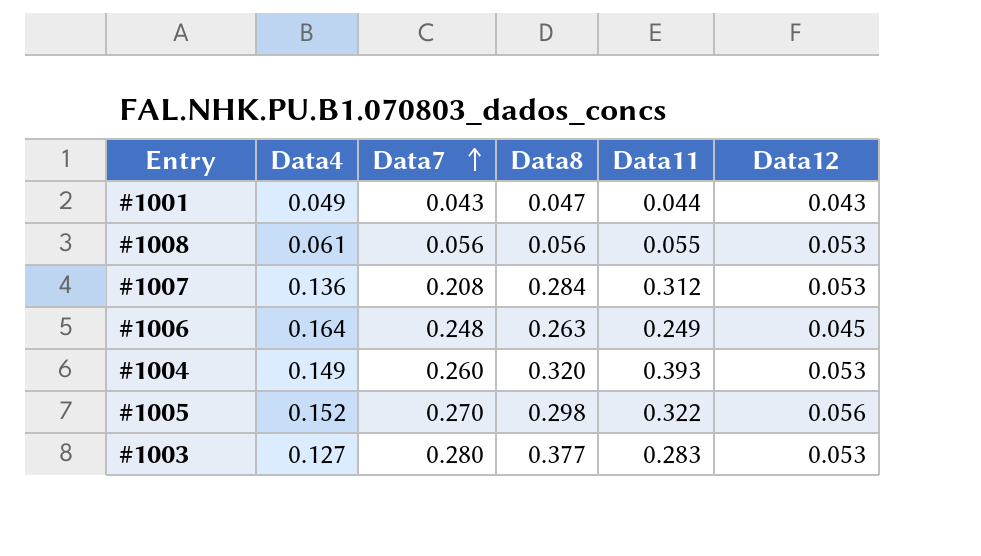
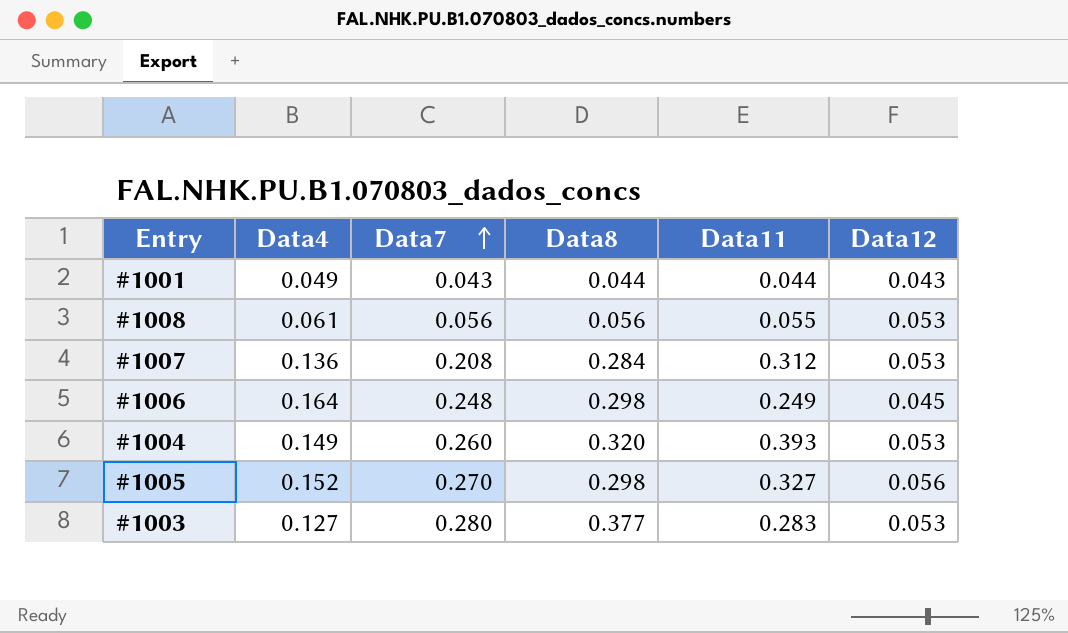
#1001 | Data8: 0.047 -> 0.044
#1006 | Data8: 0.263 -> 0.298
#1005 | Data11: 0.322 -> 0.327

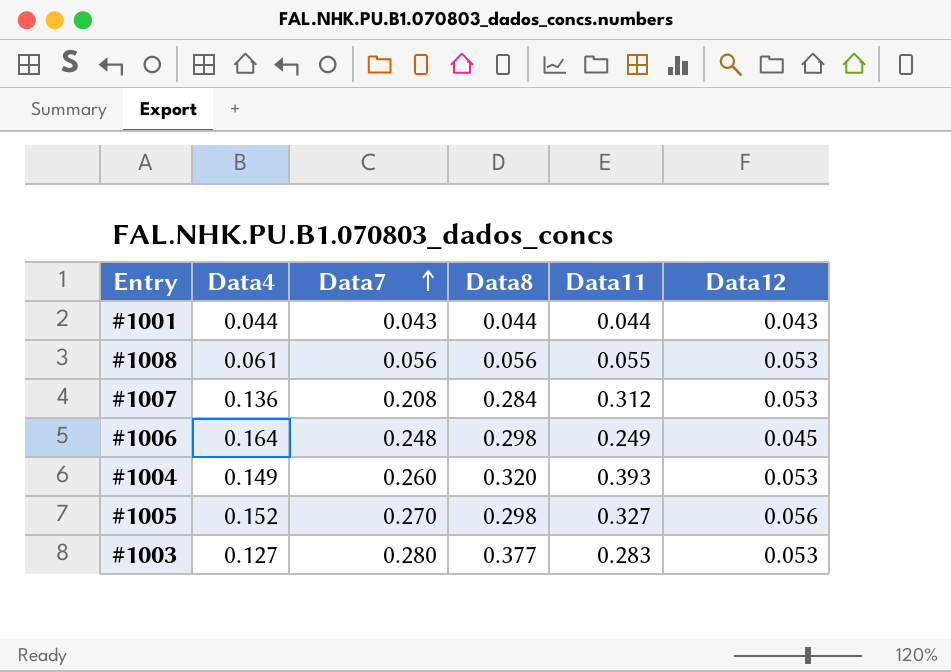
#1001 | Data4: 0.049 -> 0.044

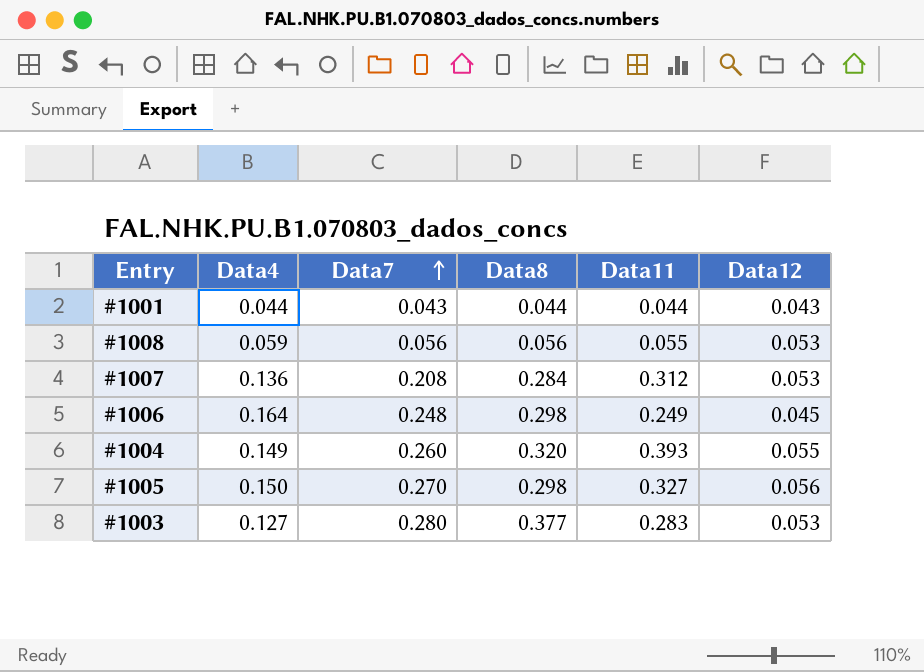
#1008 | Data4: 0.061 -> 0.059
#1004 | Data12: 0.053 -> 0.055
#1005 | Data4: 0.152 -> 0.150

